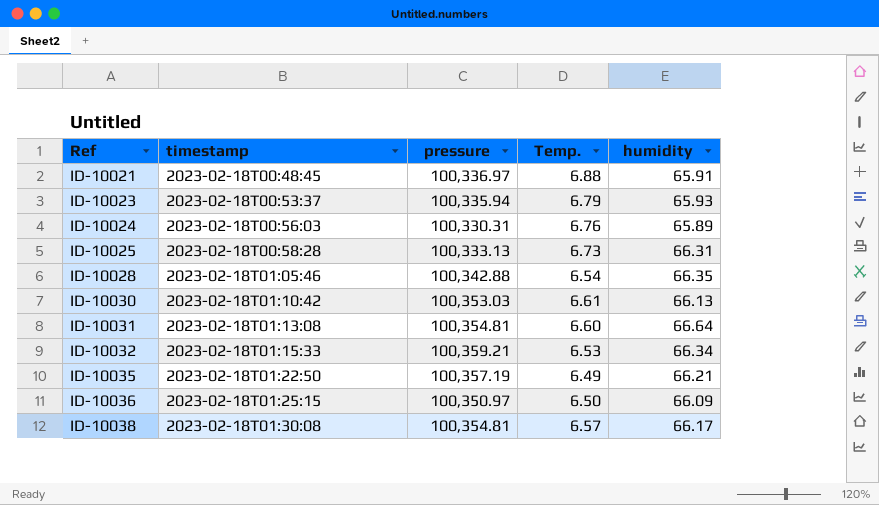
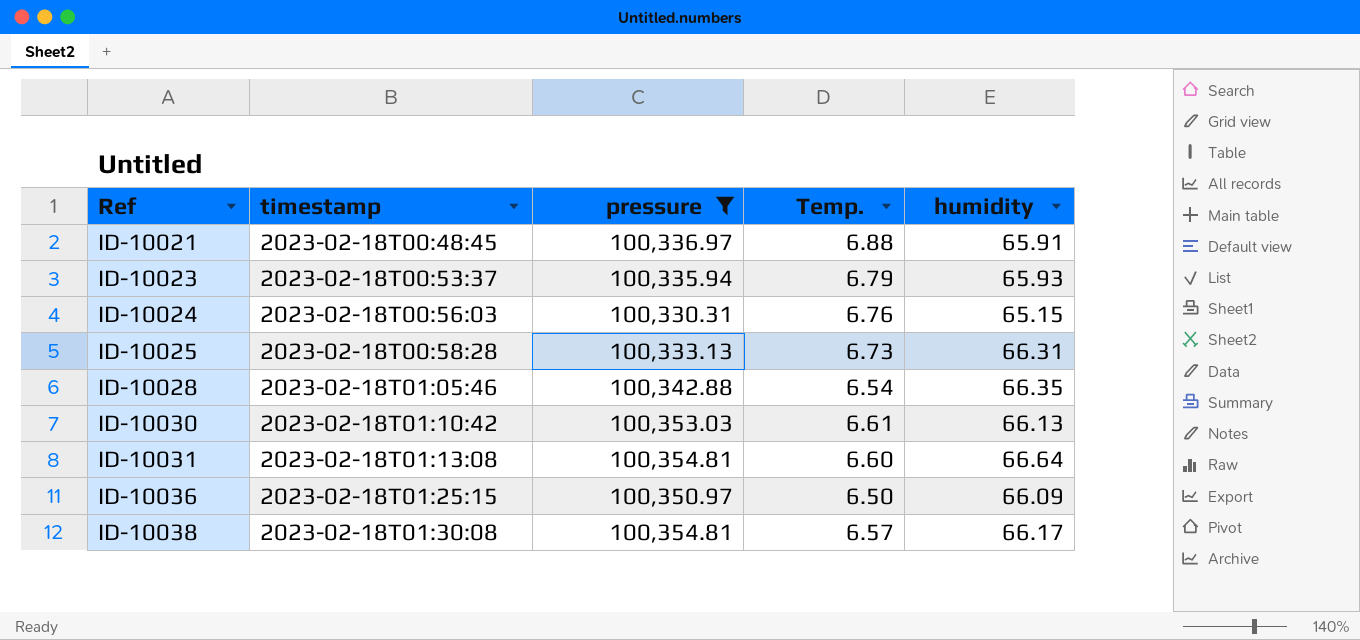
filter: none -> pressure <= 100,354.81
ID-10024 | humidity: 65.89 -> 65.15

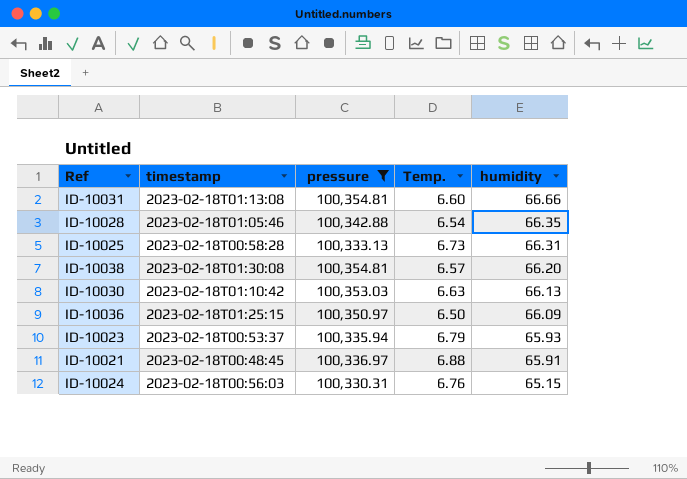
row order: Ref ascending -> humidity descending
ID-10031 | humidity: 66.64 -> 66.66
ID-10038 | humidity: 66.17 -> 66.20
ID-10030 | Temp.: 6.61 -> 6.63

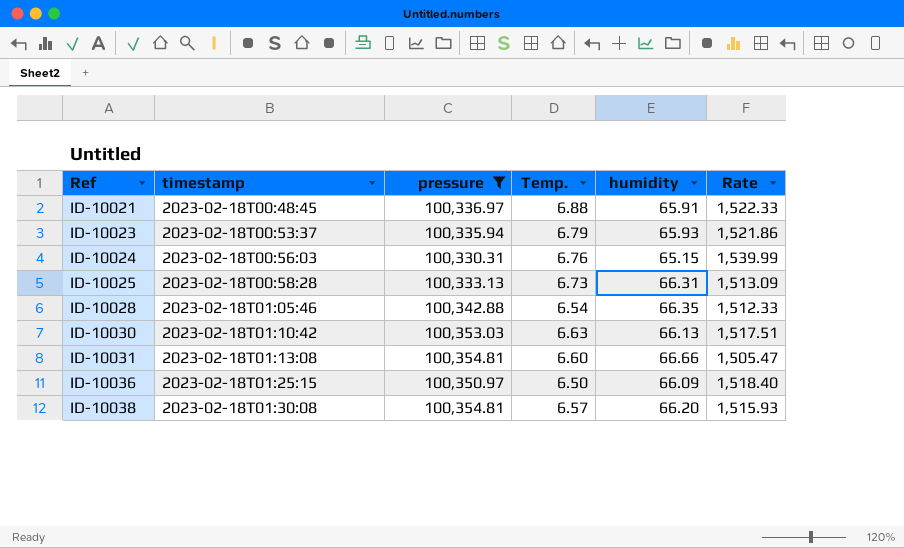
row order: humidity descending -> Ref ascending
column Rate | formula: none -> [pressure] / [humidity]

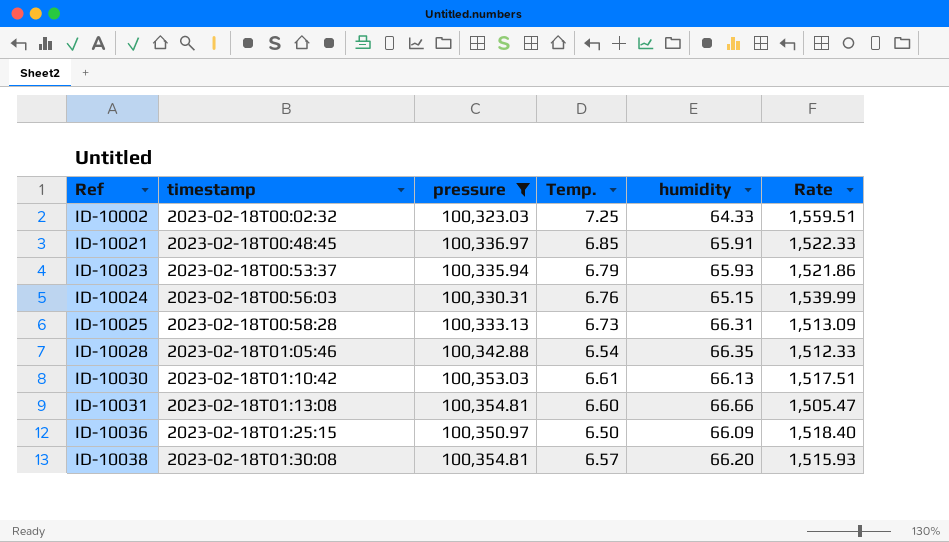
row ID-10002: none -> 2023-02-18T00:02:32 | 100,323.03 | 7.25 | 64.33 | 1,559.51
ID-10021 | Temp.: 6.88 -> 6.85
ID-10030 | Temp.: 6.63 -> 6.61

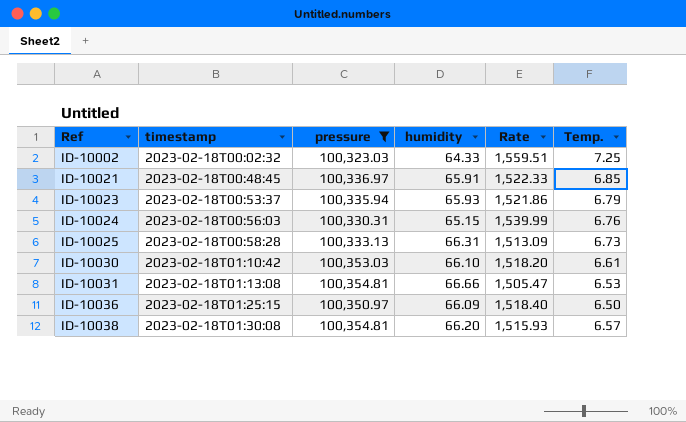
column Temp. | position: 4 -> 6
row ID-10028: 2023-02-18T01:05:46 | 100,342.88 | 6.54 | 66.35 | 1,512.33 -> none
ID-10030 | humidity: 66.13 -> 66.10
ID-10030 | Rate: 1,517.51 -> 1,518.20
ID-10031 | Temp.: 6.60 -> 6.53

